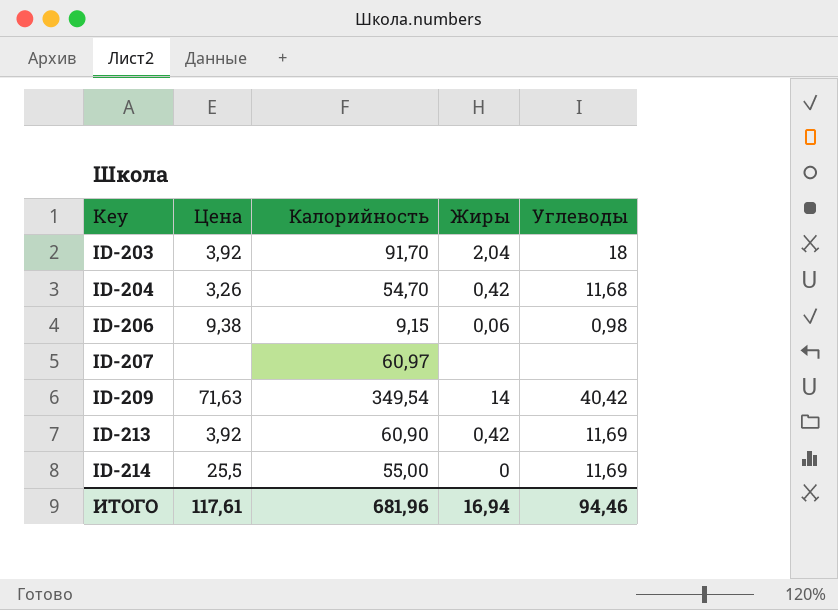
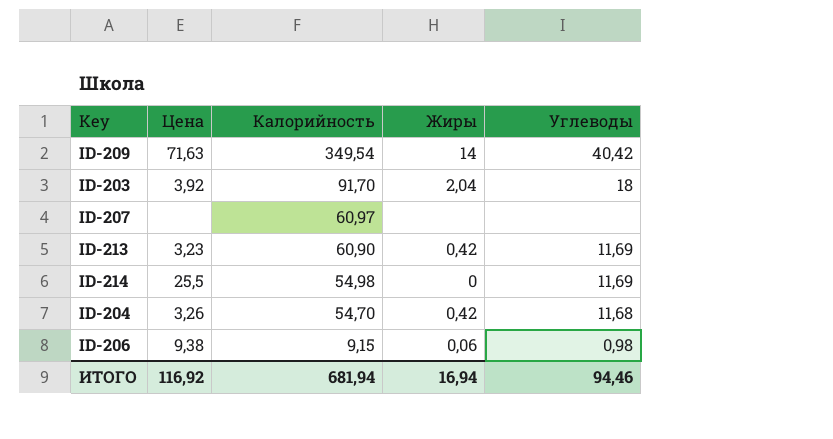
row order: Key ascending -> Калорийность descending
ID-213 | Цена: 3,92 -> 3,23
ID-214 | Калорийность: 55,00 -> 54,98
ИТОГО | Цена: 117,61 -> 116,92
ИТОГО | Калорийность: 681,96 -> 681,94

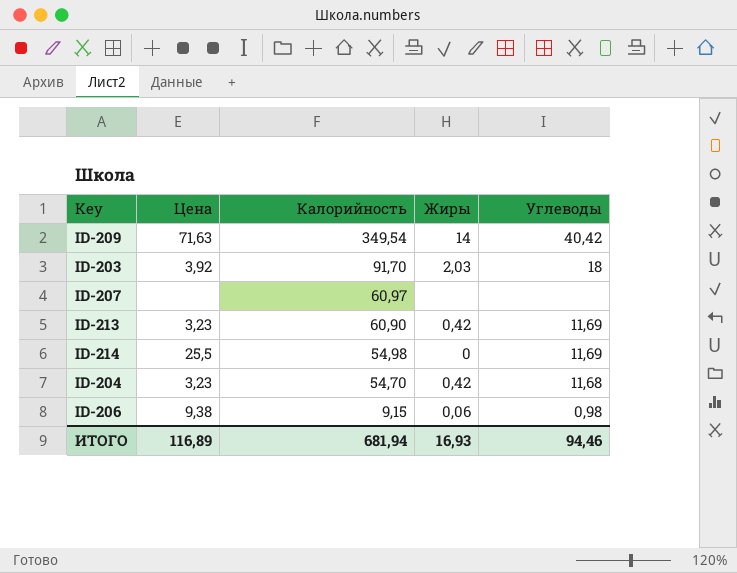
ID-203 | Жиры: 2,04 -> 2,03
ID-204 | Цена: 3,26 -> 3,23
ИТОГО | Цена: 116,92 -> 116,89
ИТОГО | Жиры: 16,94 -> 16,93

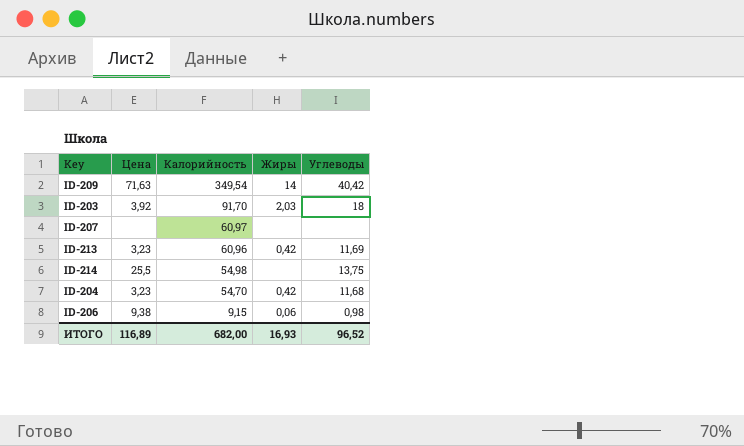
ID-213 | Калорийность: 60,90 -> 60,96
ID-214 | Жиры: 0 -> none
ID-214 | Углеводы: 11,69 -> 13,75
ИТОГО | Калорийность: 681,94 -> 682,00
ИТОГО | Углеводы: 94,46 -> 96,52

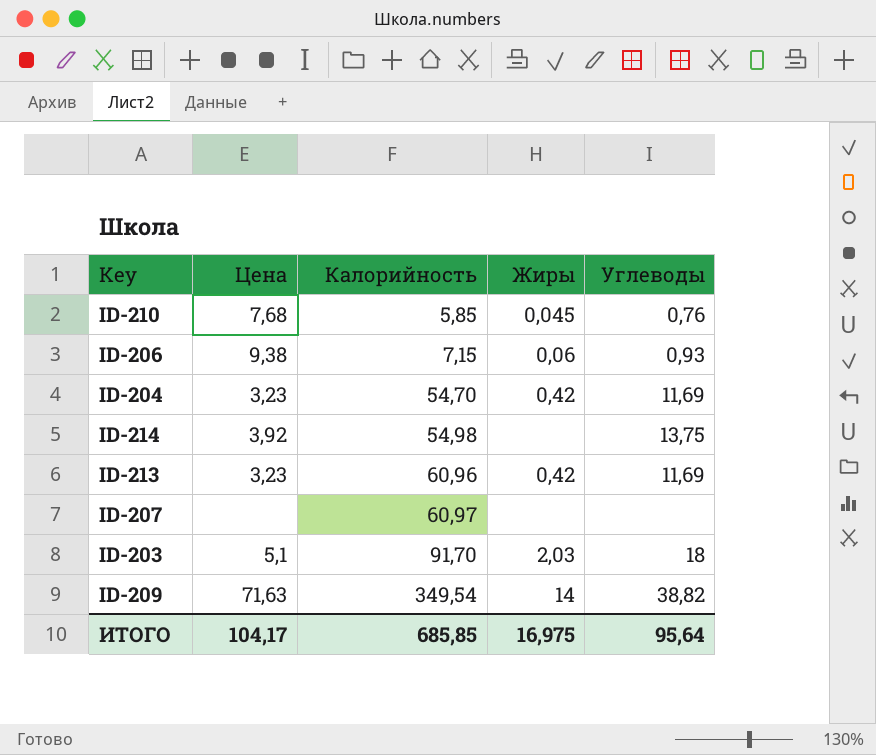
row order: Калорийность descending -> Калорийность ascending
row ID-210: none -> 7,68 | 5,85 | 0,045 | 0,76
ID-206 | Калорийность: 9,15 -> 7,15
ID-206 | Углеводы: 0,98 -> 0,93
ID-204 | Углеводы: 11,68 -> 11,69
ID-214 | Цена: 25,5 -> 3,92
ID-203 | Цена: 3,92 -> 5,1
ID-209 | Углеводы: 40,42 -> 38,82
ИТОГО | Цена: 116,89 -> 104,17
ИТОГО | Калорийность: 682,00 -> 685,85
ИТОГО | Жиры: 16,93 -> 16,975
ИТОГО | Углеводы: 96,52 -> 95,64

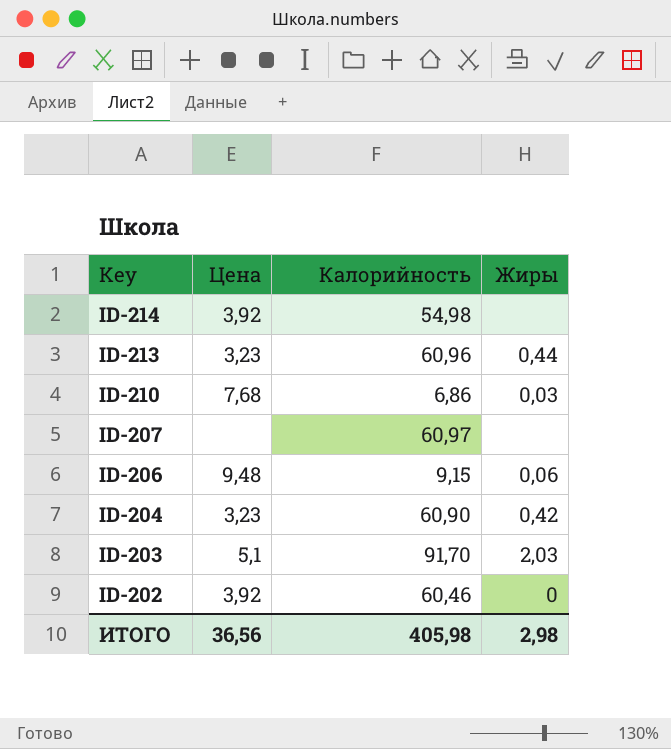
row order: Калорийность ascending -> Key descending
column Углеводы | position: 5 -> none
row ID-209: 71,63 | 349,54 | 14 | 38,82 -> none
ID-213 | Жиры: 0,42 -> 0,44
ID-210 | Калорийность: 5,85 -> 6,86
ID-210 | Жиры: 0,045 -> 0,03
ID-206 | Цена: 9,38 -> 9,48
ID-206 | Калорийность: 7,15 -> 9,15
ID-204 | Калорийность: 54,70 -> 60,90
row ID-202: none -> 3,92 | 60,46 | 0
ИТОГО | Цена: 104,17 -> 36,56
ИТОГО | Калорийность: 685,85 -> 405,98
ИТОГО | Жиры: 16,975 -> 2,98

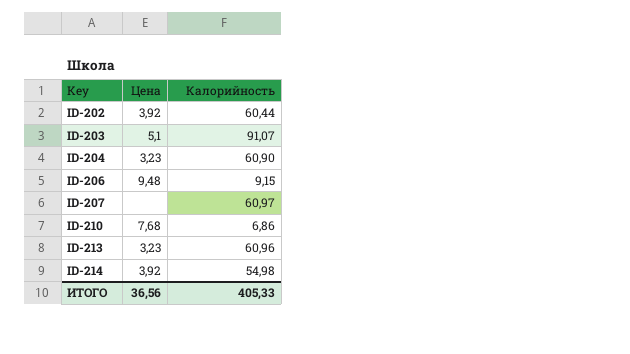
row order: Key descending -> Key ascending
column Жиры | position: 4 -> none
ID-202 | Калорийность: 60,46 -> 60,44
ID-203 | Калорийность: 91,70 -> 91,07
ИТОГО | Калорийность: 405,98 -> 405,33

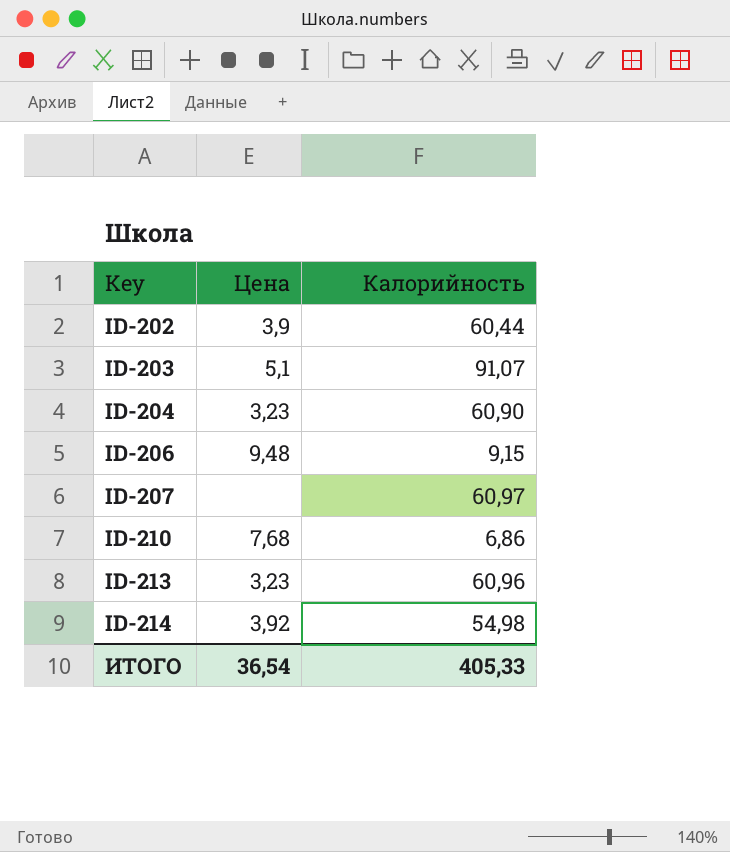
ID-202 | Цена: 3,92 -> 3,9
ИТОГО | Цена: 36,56 -> 36,54

